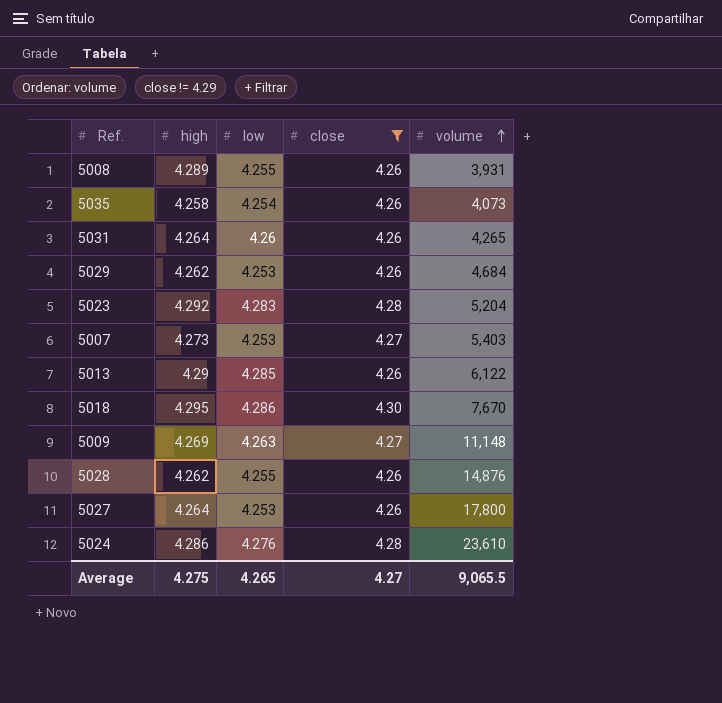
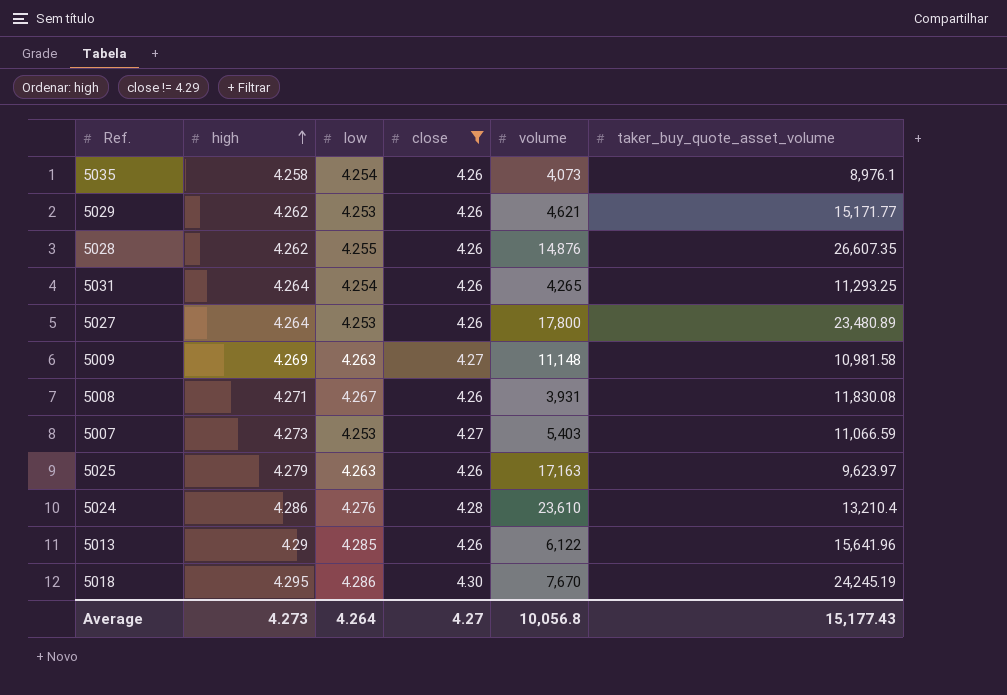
row order: volume ascending -> high ascending
column taker_buy_quote_asset_volume | position: none -> 6
row 5023: 4.292 | 4.283 | 4.28 | 5,204 -> none
5029 | volume: 4,684 -> 4,621
5031 | low: 4.26 -> 4.254
5008 | high: 4.289 -> 4.271
5008 | low: 4.255 -> 4.267
row 5025: none -> 4.279 | 4.263 | 4.26 | 17,163 | 9,623.97
Average | high: 4.275 -> 4.273
Average | low: 4.265 -> 4.264
Average | volume: 9,065.5 -> 10,056.8

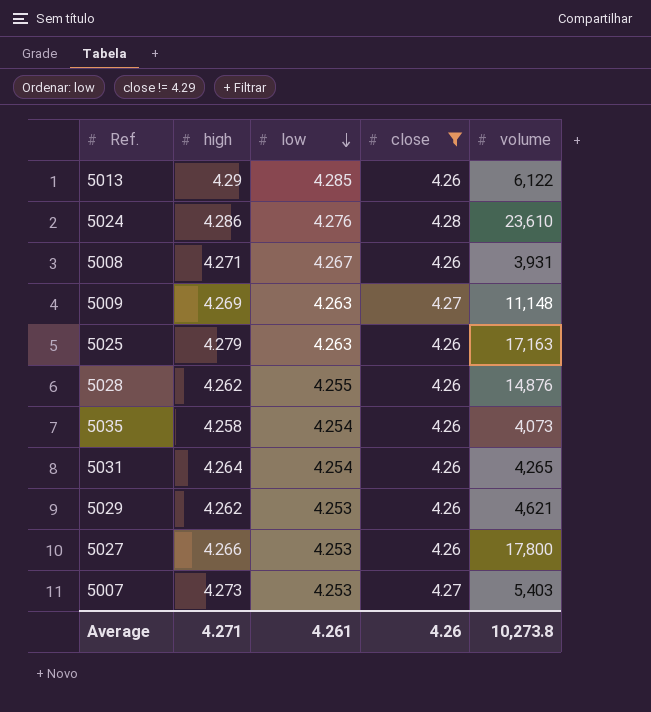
row order: high ascending -> low descending
column taker_buy_quote_asset_volume | position: 6 -> none
row 5018: 4.295 | 4.286 | 4.30 | 7,670 | 24,245.19 -> none
5027 | high: 4.264 -> 4.266
Average | high: 4.273 -> 4.271
Average | low: 4.264 -> 4.261
Average | close: 4.27 -> 4.26
Average | volume: 10,056.8 -> 10,273.8

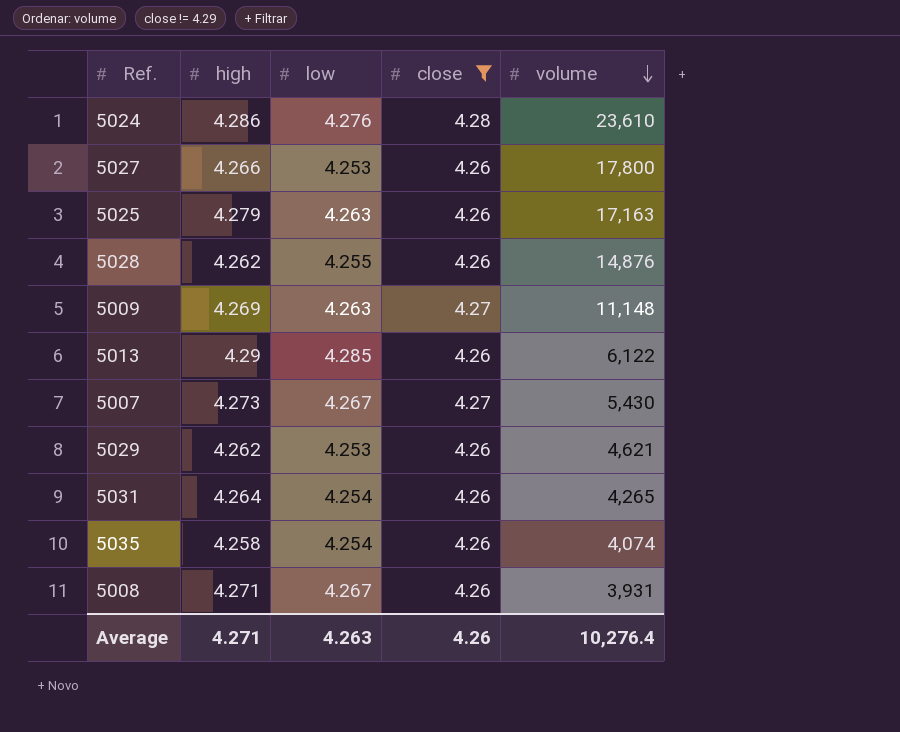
row order: low descending -> volume descending
5007 | low: 4.253 -> 4.267
5007 | volume: 5,403 -> 5,430
5035 | volume: 4,073 -> 4,074
Average | low: 4.261 -> 4.263
Average | volume: 10,273.8 -> 10,276.4

